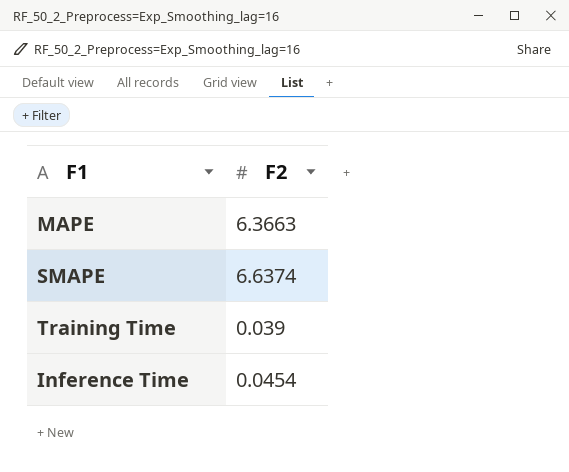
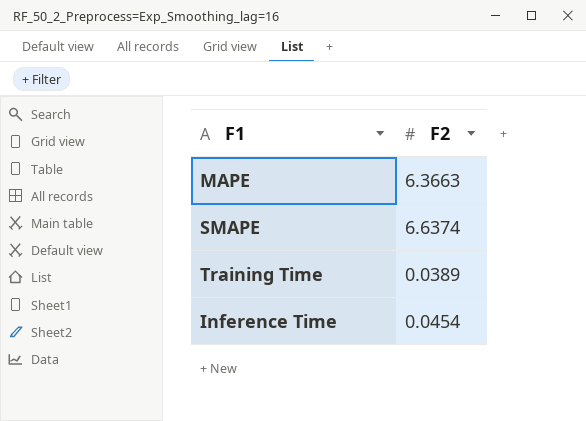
Training Time | F2: 0.039 -> 0.0389

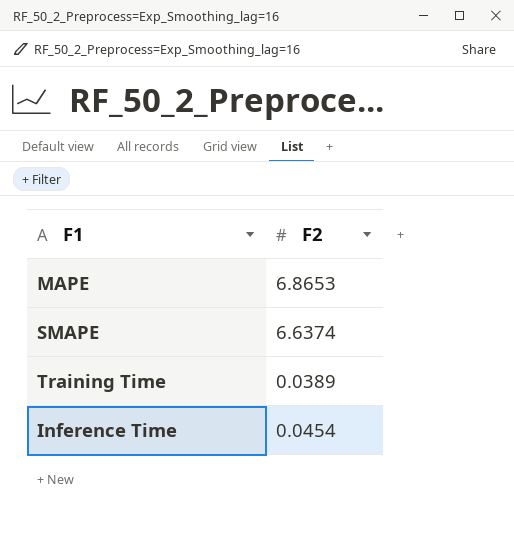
MAPE | F2: 6.3663 -> 6.8653

